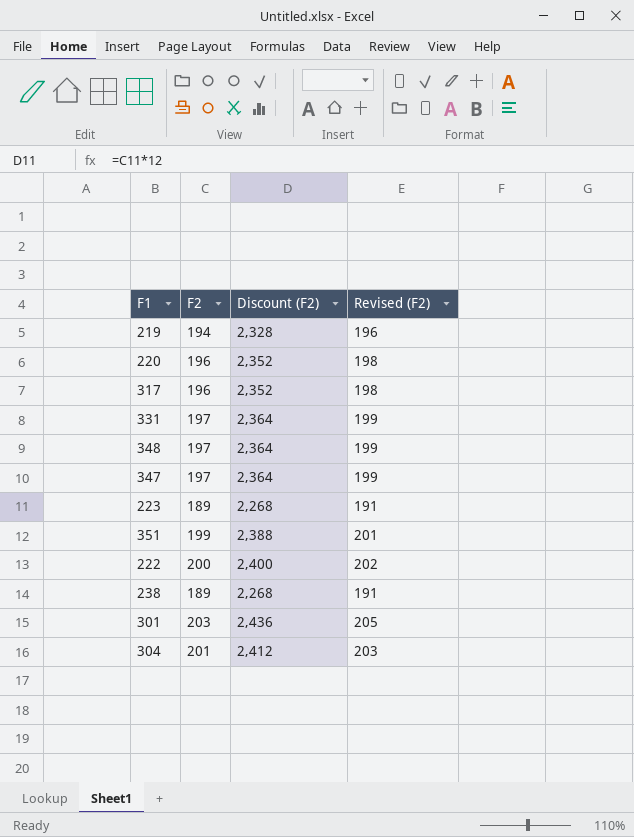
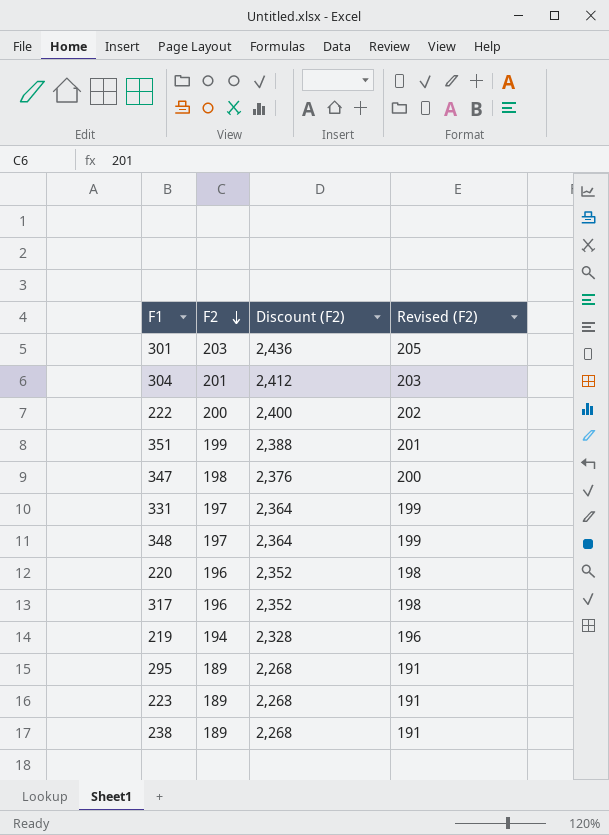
row order: none -> F2 descending
347 | F2: 197 -> 198
347 | Discount (F2): 2,364 -> 2,376
347 | Revised (F2): 199 -> 200
row 295: none -> 189 | 2,268 | 191

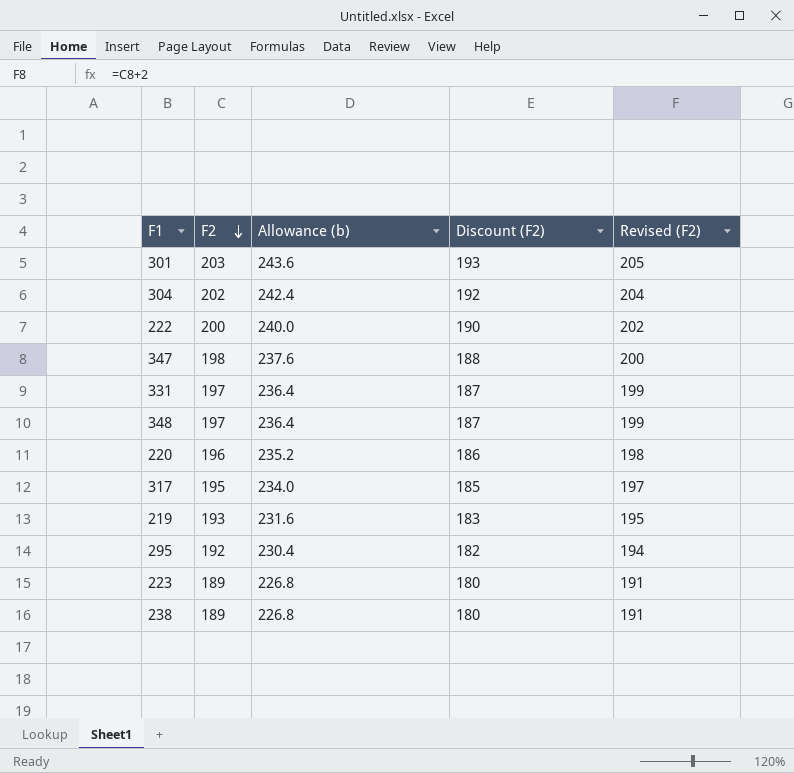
column Allowance (b) | formula: none -> [F2] * 1.2
column Discount (F2) | formula: [F2] * 12 -> [F2] * 0.95
row 351: 199 | 2,388 | 201 -> none
304 | F2: 201 -> 202
304 | Revised (F2): 203 -> 204
317 | F2: 196 -> 195
317 | Revised (F2): 198 -> 197
219 | F2: 194 -> 193
219 | Revised (F2): 196 -> 195
295 | F2: 189 -> 192
295 | Revised (F2): 191 -> 194

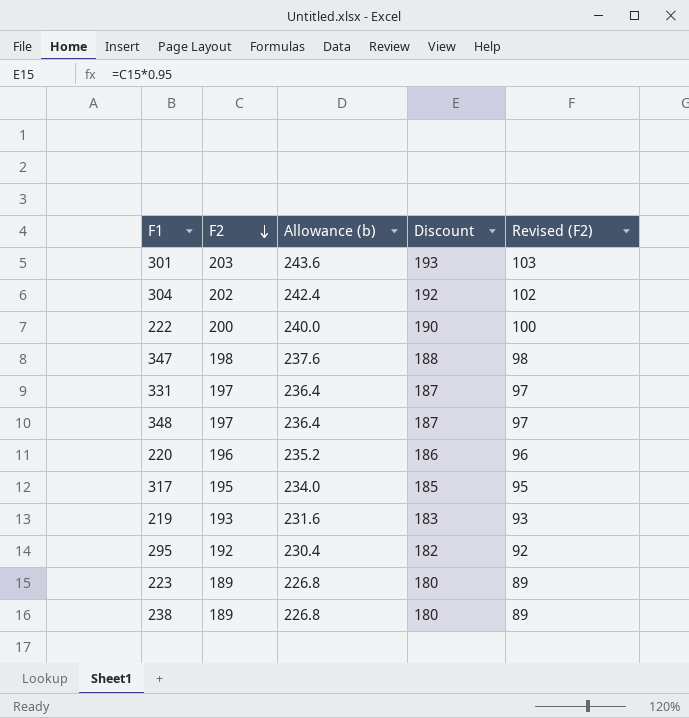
column name: Discount (F2) -> Discount
column Revised (F2) | formula: [F2] + 2 -> [F2] - 100

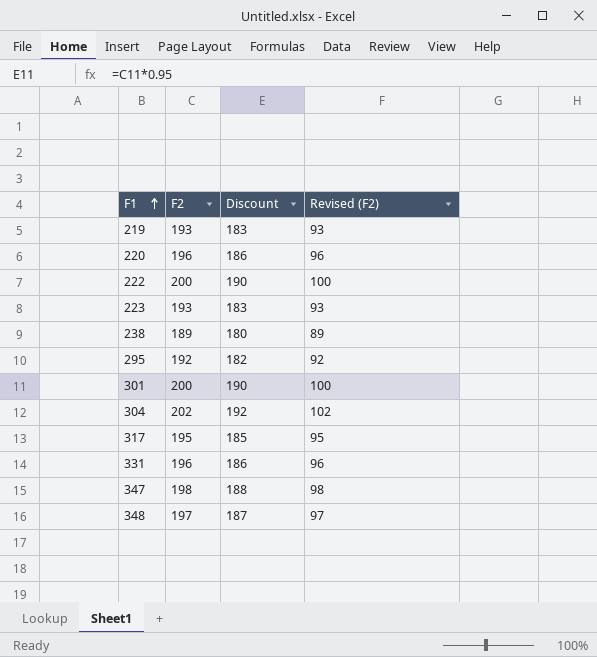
row order: F2 descending -> F1 ascending
column Allowance (b) | formula: [F2] * 1.2 -> none
223 | F2: 189 -> 193
223 | Discount: 180 -> 183
223 | Revised (F2): 89 -> 93
301 | F2: 203 -> 200
301 | Discount: 193 -> 190
301 | Revised (F2): 103 -> 100
331 | F2: 197 -> 196
331 | Discount: 187 -> 186
331 | Revised (F2): 97 -> 96

